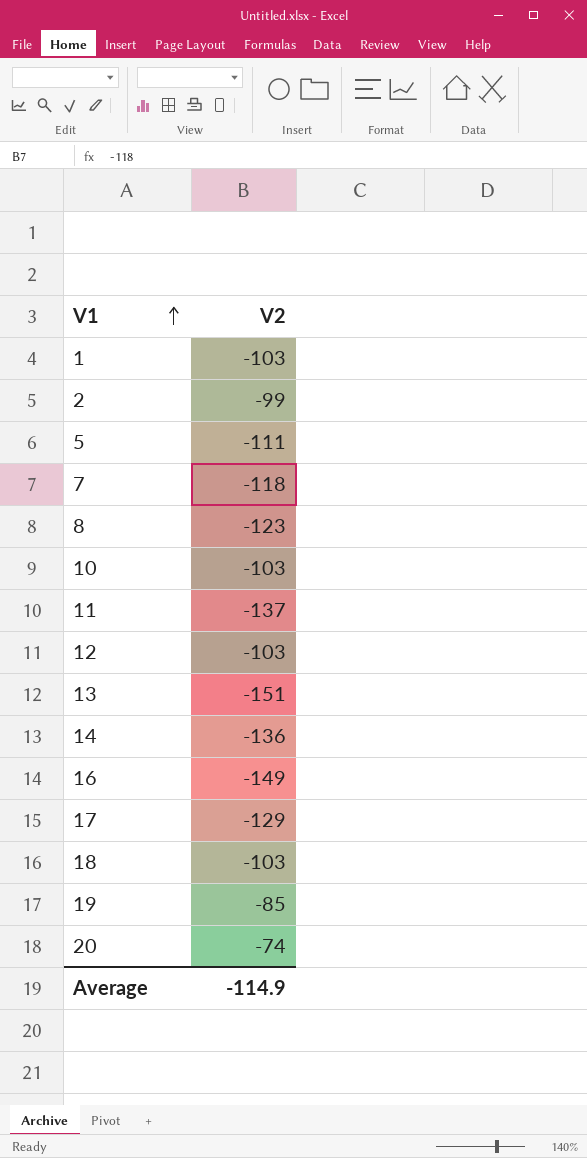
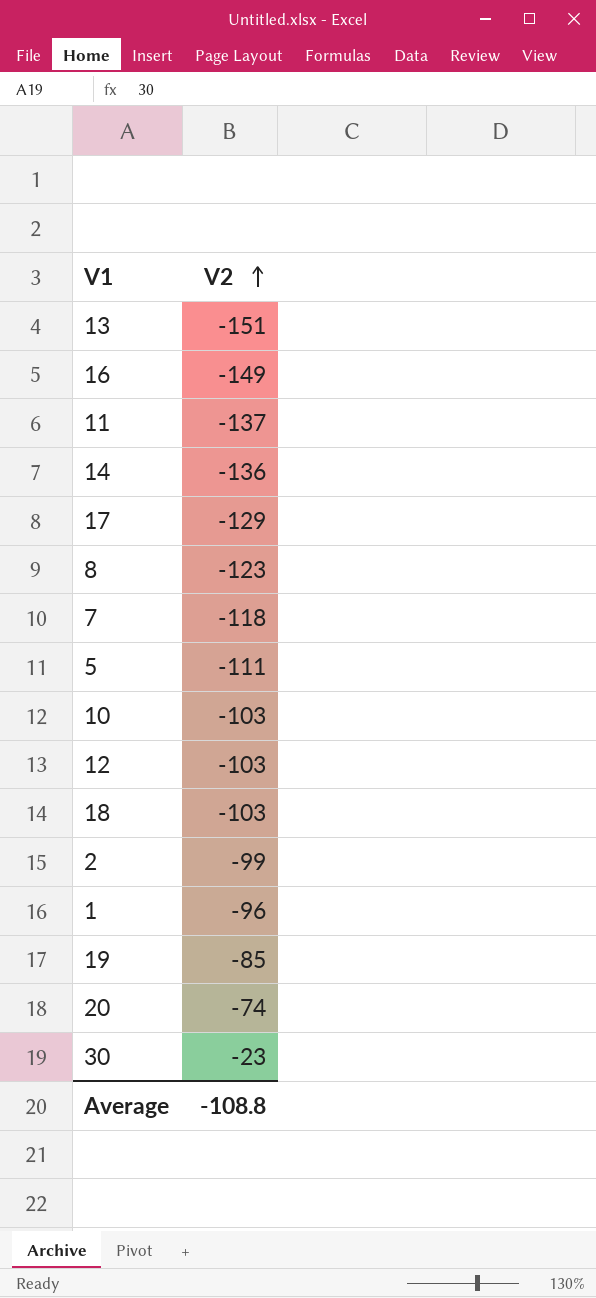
row order: V1 ascending -> V2 ascending
1 | V2: -103 -> -96
row 30: none -> -23
Average | V2: -114.9 -> -108.8

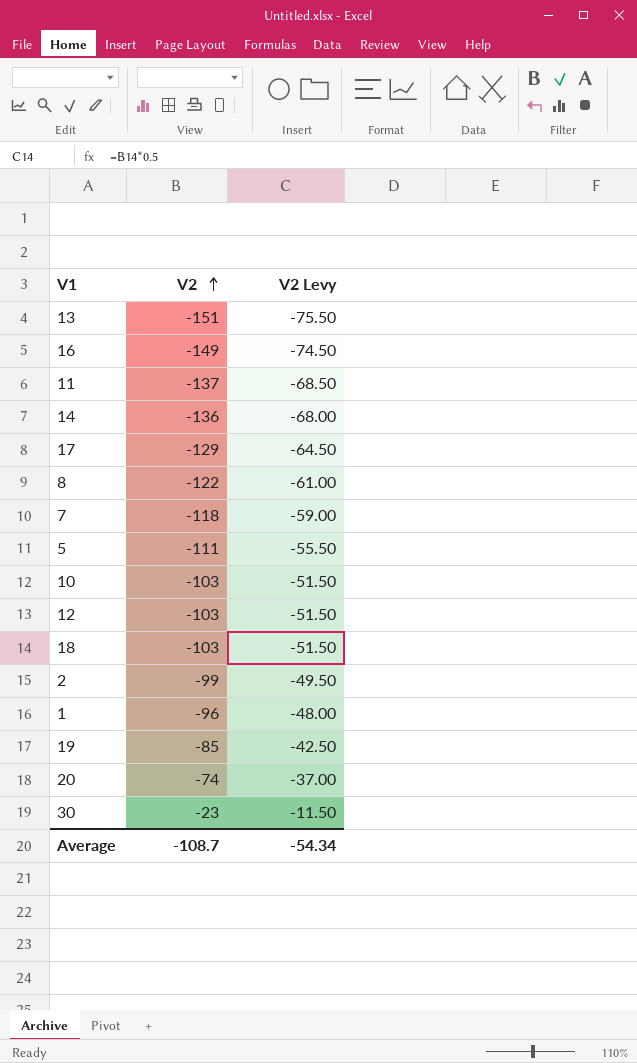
column V2 Levy | formula: none -> [V2] * 0.5
8 | V2: -123 -> -122
Average | V2: -108.8 -> -108.7

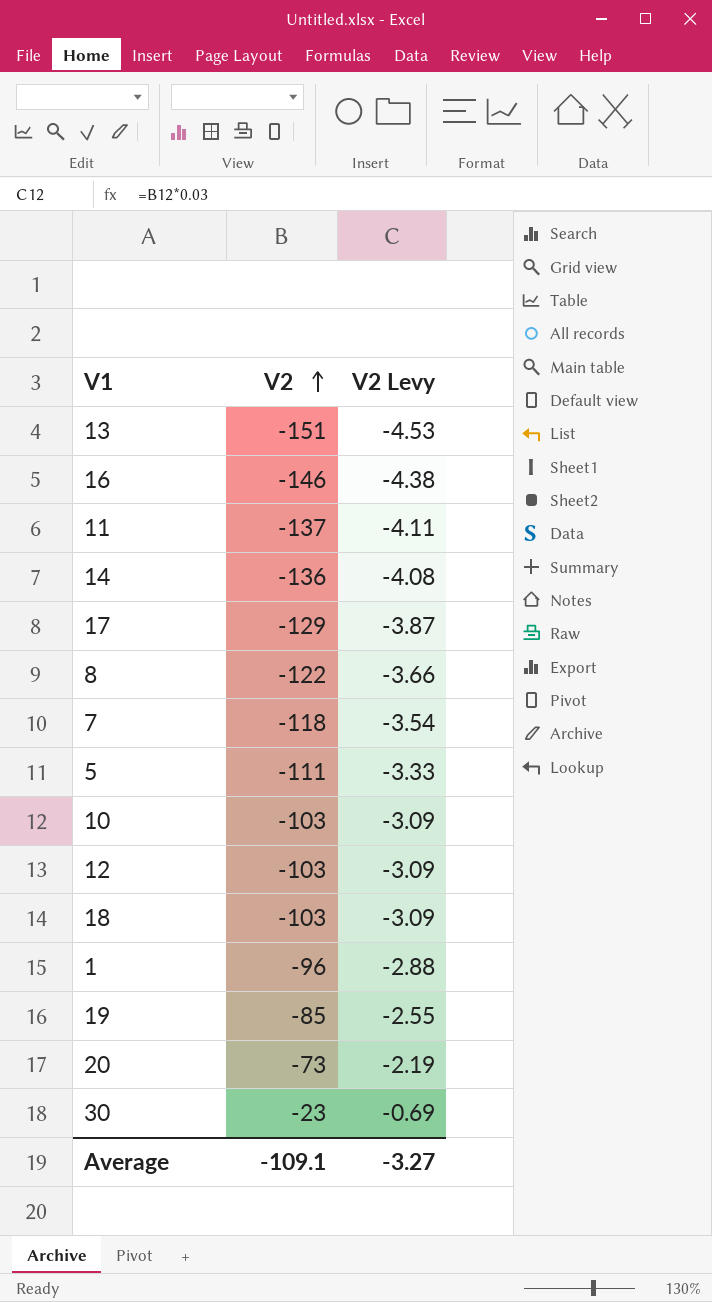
column V2 Levy | formula: [V2] * 0.5 -> [V2] * 0.03
row 2: -99 | -49.50 -> none
16 | V2: -149 -> -146
20 | V2: -74 -> -73
Average | V2: -108.7 -> -109.1
Average | V2 Levy: -54.34 -> -3.27

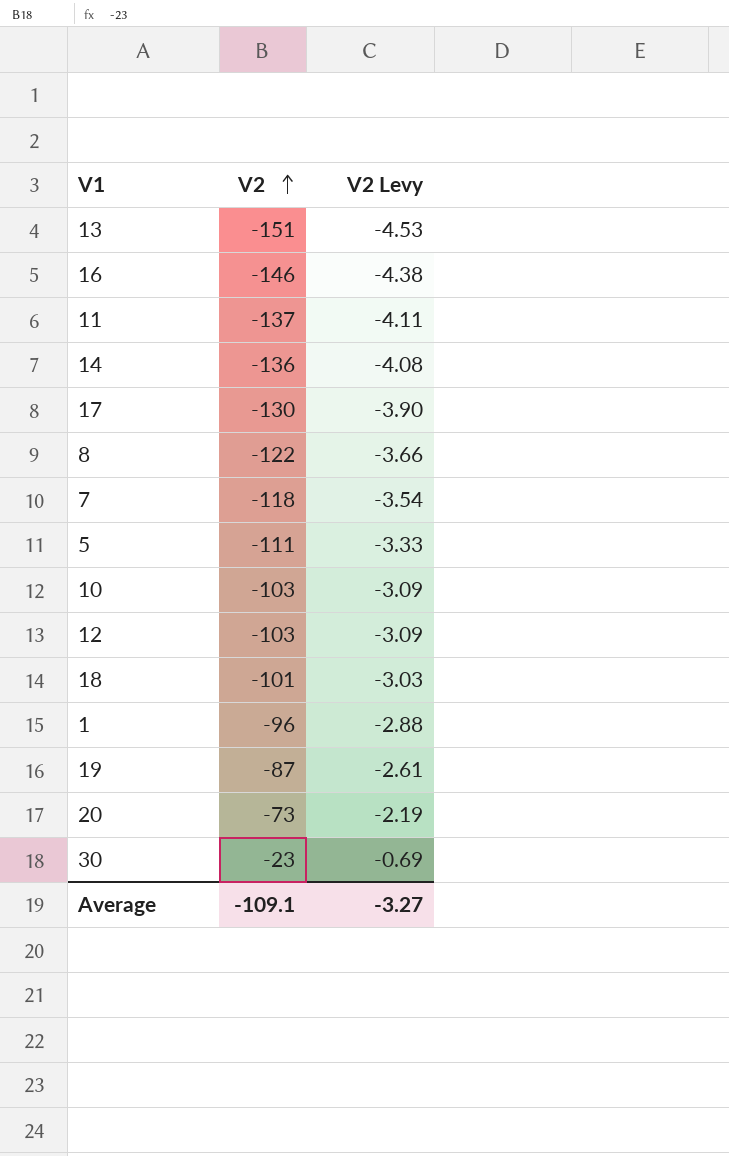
17 | V2: -129 -> -130
17 | V2 Levy: -3.87 -> -3.90
18 | V2: -103 -> -101
18 | V2 Levy: -3.09 -> -3.03
19 | V2: -85 -> -87
19 | V2 Levy: -2.55 -> -2.61

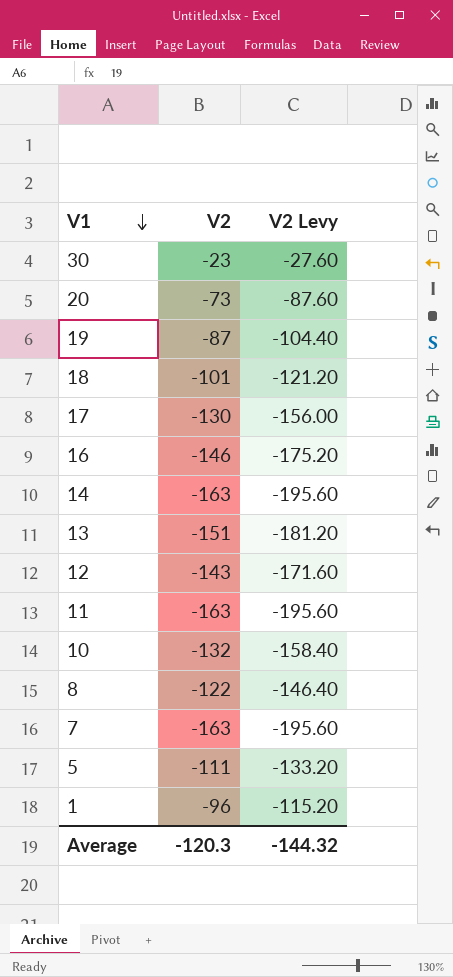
row order: V2 ascending -> V1 descending
column V2 Levy | formula: [V2] * 0.03 -> [V2] * 1.2
14 | V2: -136 -> -163
12 | V2: -103 -> -143
11 | V2: -137 -> -163
10 | V2: -103 -> -132
7 | V2: -118 -> -163
Average | V2: -109.1 -> -120.3
Average | V2 Levy: -3.27 -> -144.32

